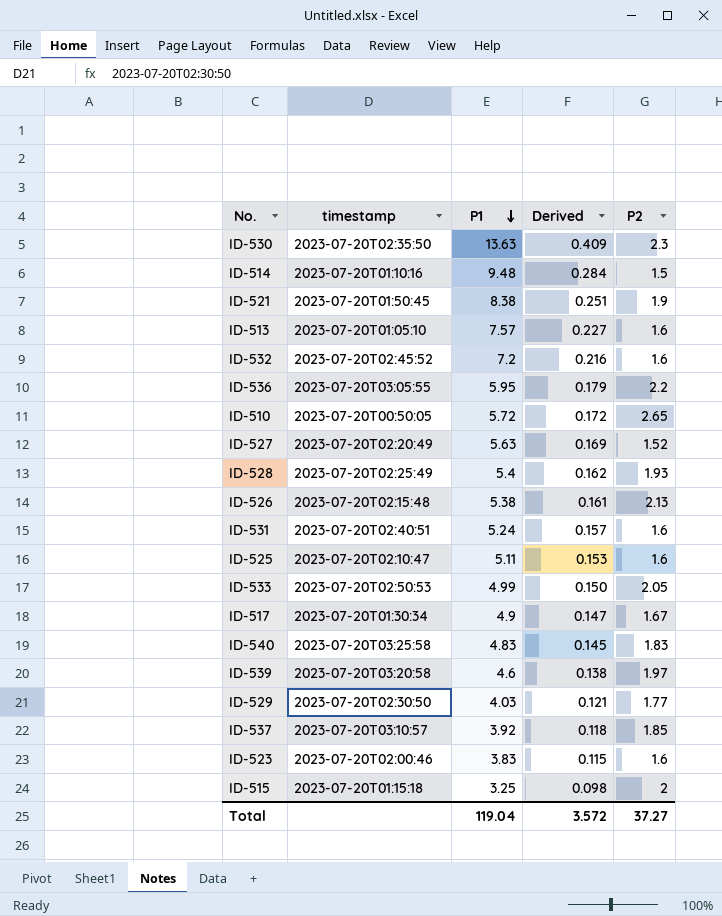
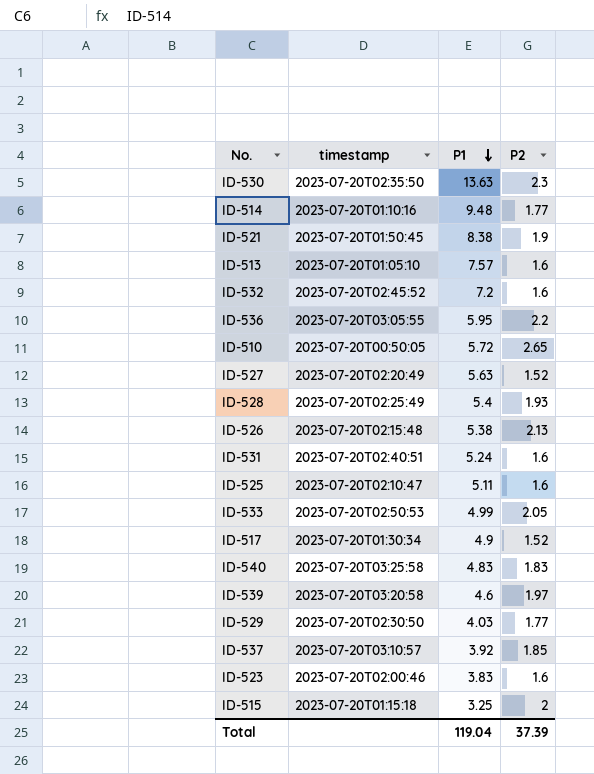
column Derived | formula: [P1] * 0.03 -> none
ID-514 | P2: 1.5 -> 1.77
ID-517 | P2: 1.67 -> 1.52
Total | P2: 37.27 -> 37.39

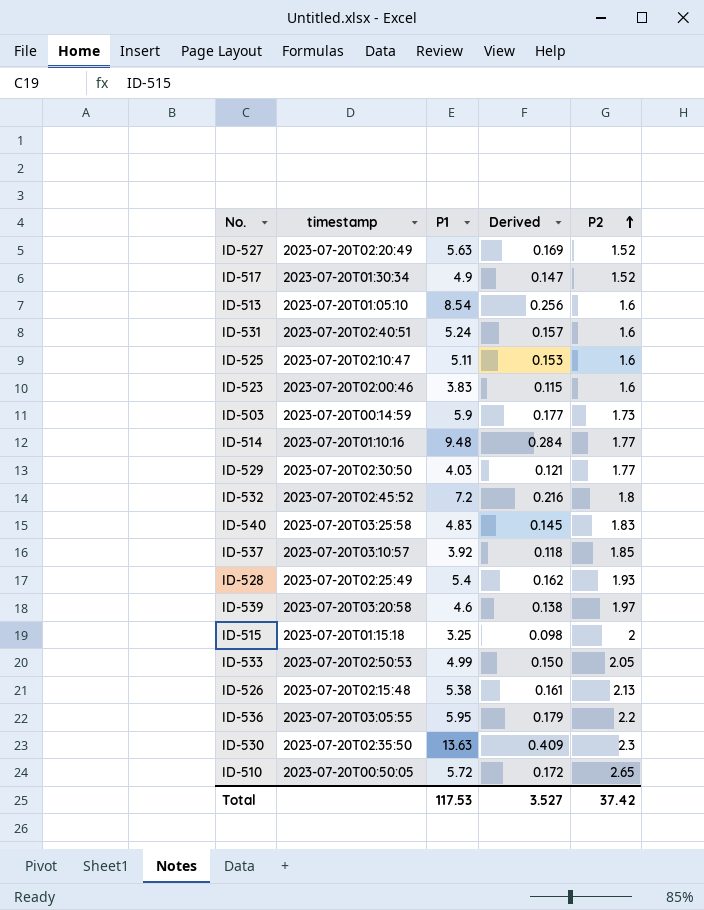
row order: P1 descending -> P2 ascending
column Derived | formula: none -> [P1] * 0.03
row ID-521: 2023-07-20T01:50:45 | 8.38 | 1.9 -> none
ID-513 | P1: 7.57 -> 8.54
row ID-503: none -> 2023-07-20T00:14:59 | 5.9 | 0.177 | 1.73
ID-532 | P2: 1.6 -> 1.8
Total | P1: 119.04 -> 117.53
Total | P2: 37.39 -> 37.42

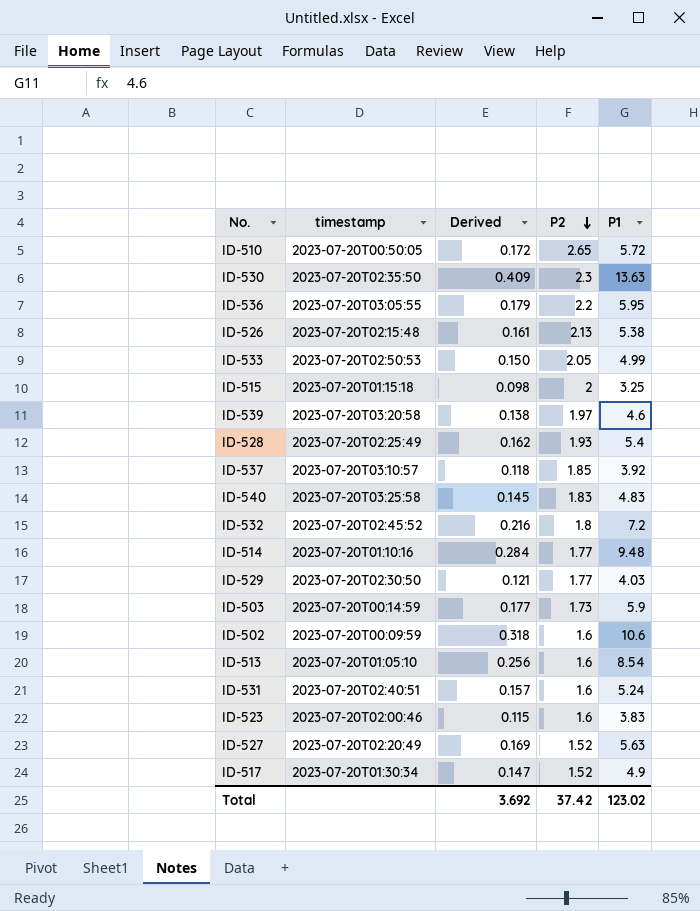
row order: P2 ascending -> P2 descending
column P1 | position: 3 -> 5
row ID-525: 2023-07-20T02:10:47 | 5.11 | 0.153 | 1.6 -> none
row ID-502: none -> 2023-07-20T00:09:59 | 0.318 | 1.6 | 10.6
Total | Derived: 3.527 -> 3.692
Total | P1: 117.53 -> 123.02

